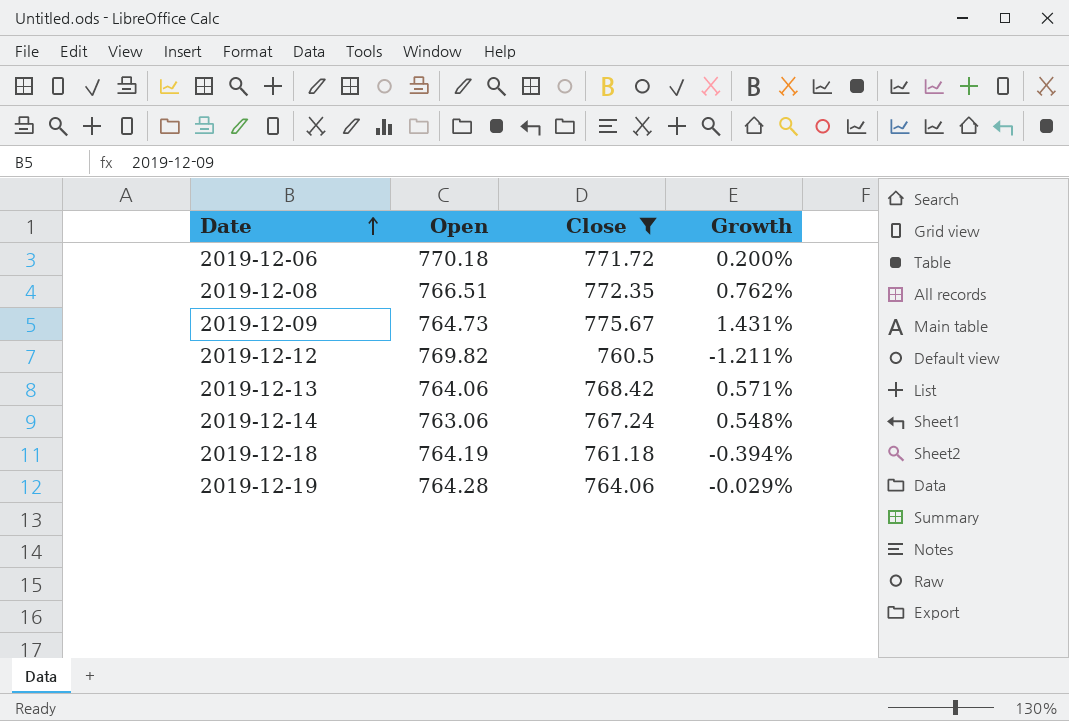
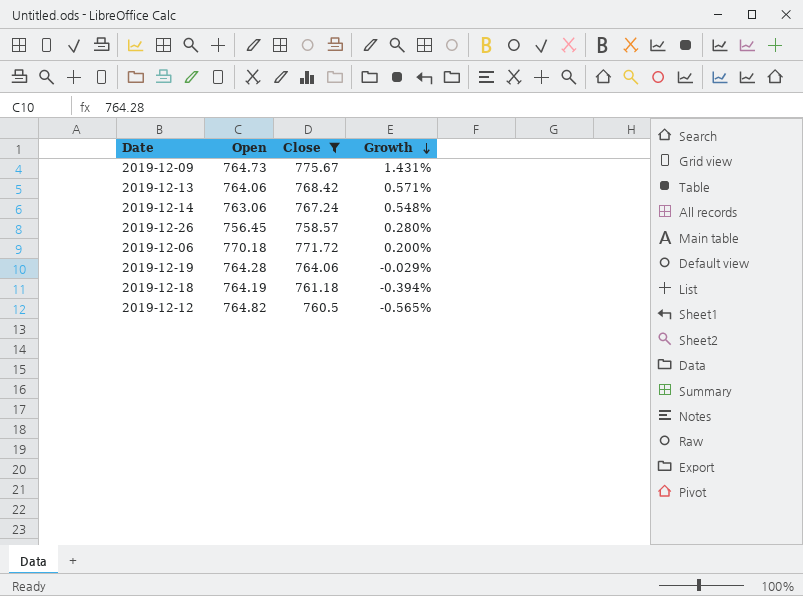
row order: Date ascending -> Growth descending
row 2019-12-08: 766.51 | 772.35 | 0.762% -> none
row 2019-12-26: none -> 756.45 | 758.57 | 0.280%
2019-12-12 | Open: 769.82 -> 764.82
2019-12-12 | Growth: -1.211% -> -0.565%

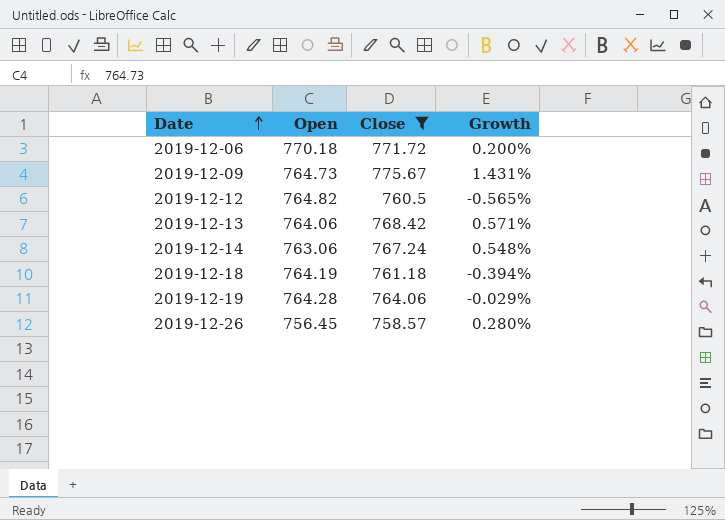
row order: Growth descending -> Date ascending

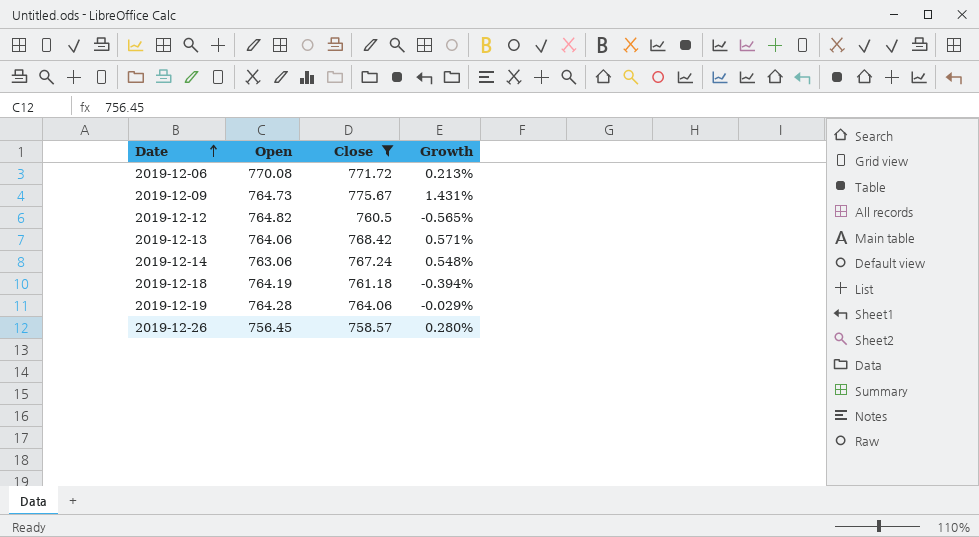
2019-12-06 | Open: 770.18 -> 770.08
2019-12-06 | Growth: 0.200% -> 0.213%

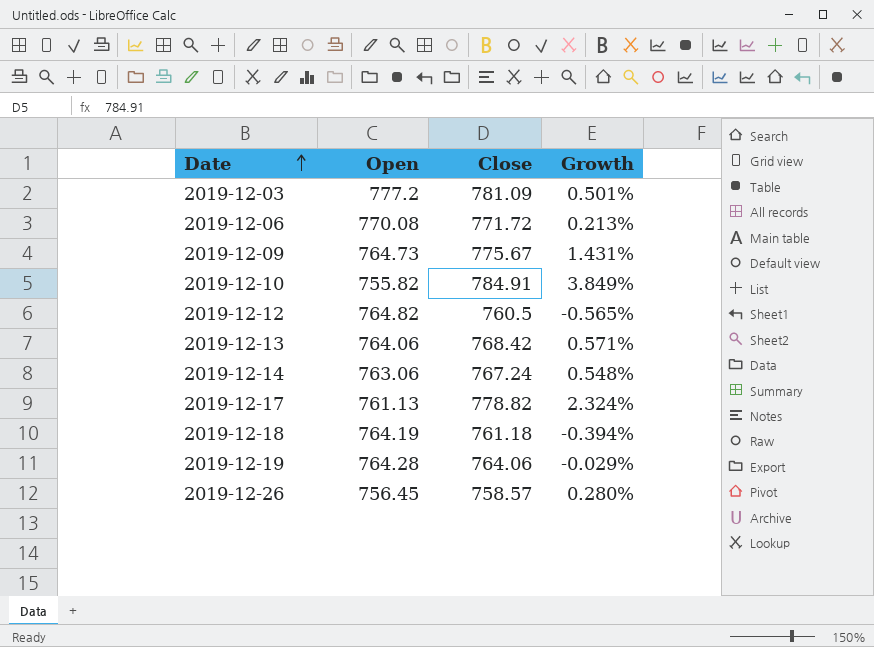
filter: Close <= 775.67 -> none

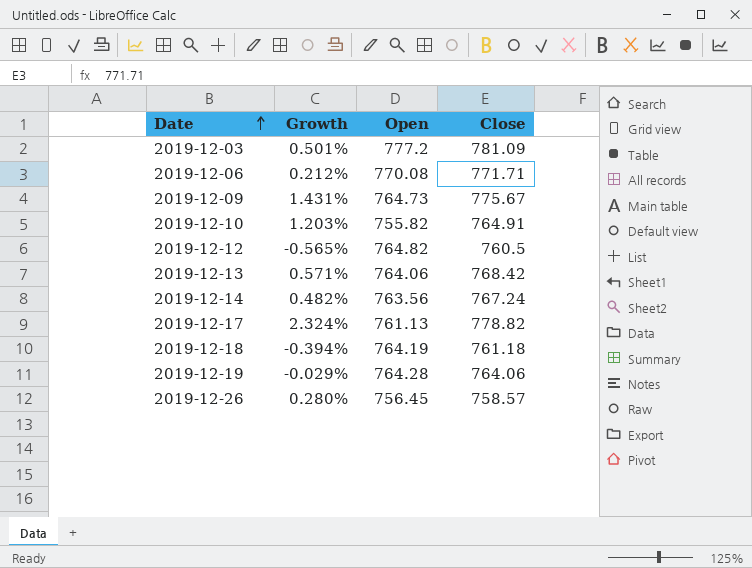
column Growth | position: 4 -> 2
2019-12-06 | Growth: 0.213% -> 0.212%
2019-12-06 | Close: 771.72 -> 771.71
2019-12-10 | Growth: 3.849% -> 1.203%
2019-12-10 | Close: 784.91 -> 764.91
2019-12-14 | Growth: 0.548% -> 0.482%
2019-12-14 | Open: 763.06 -> 763.56

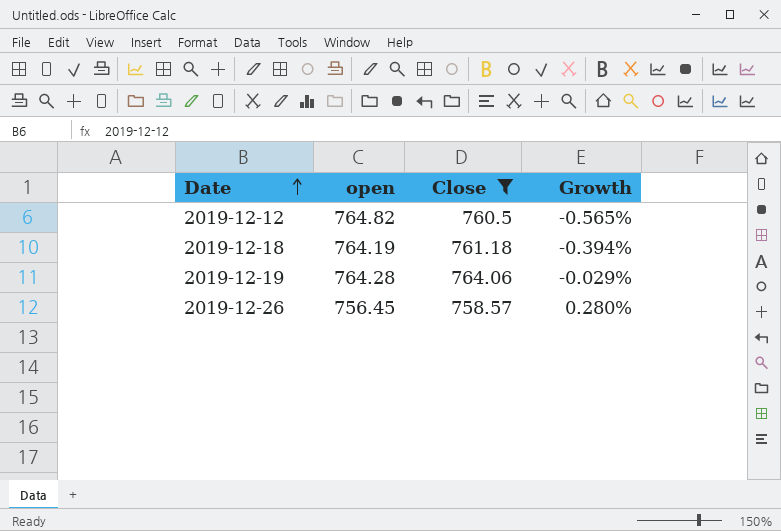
filter: none -> Close <= 764.06
column name: Open -> open
column Growth | position: 2 -> 4

